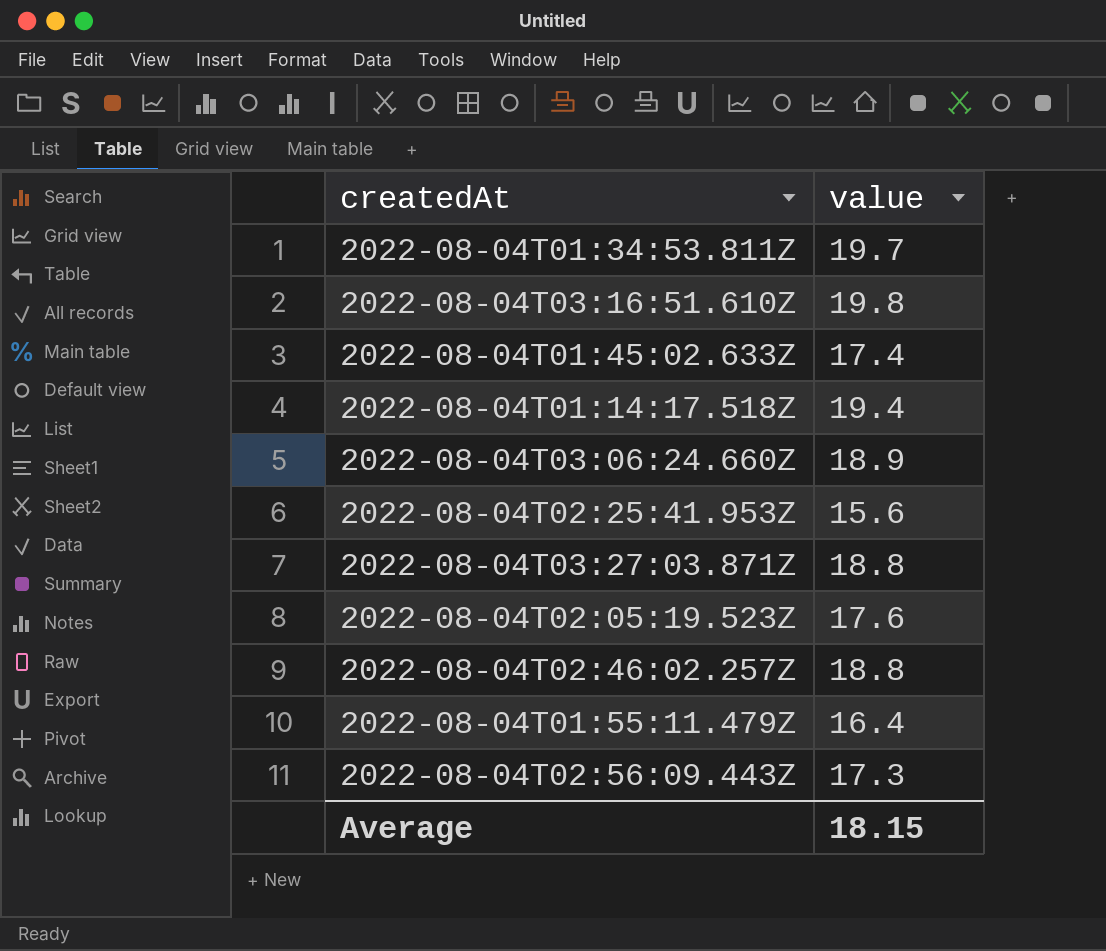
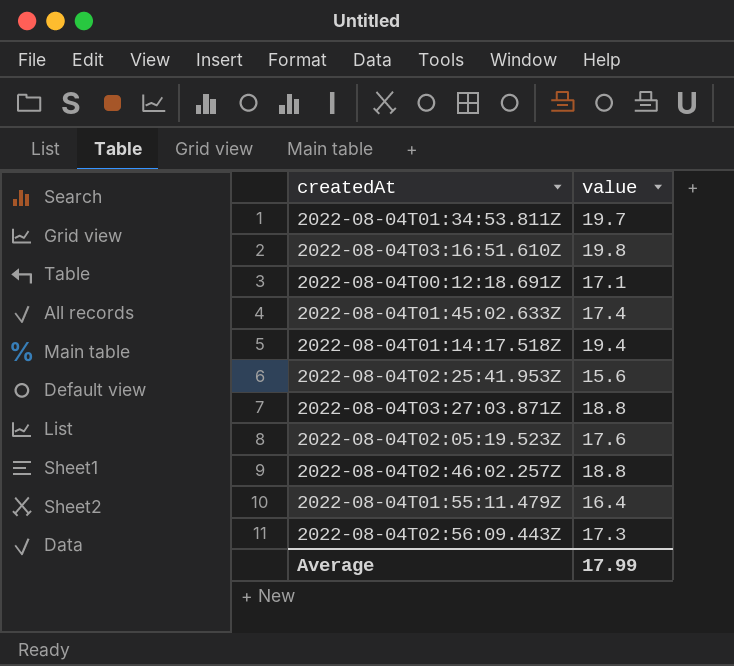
row 2022-08-04T03:06:24.660Z: 18.9 -> none
row 2022-08-04T00:12:18.691Z: none -> 17.1
Average | value: 18.15 -> 17.99

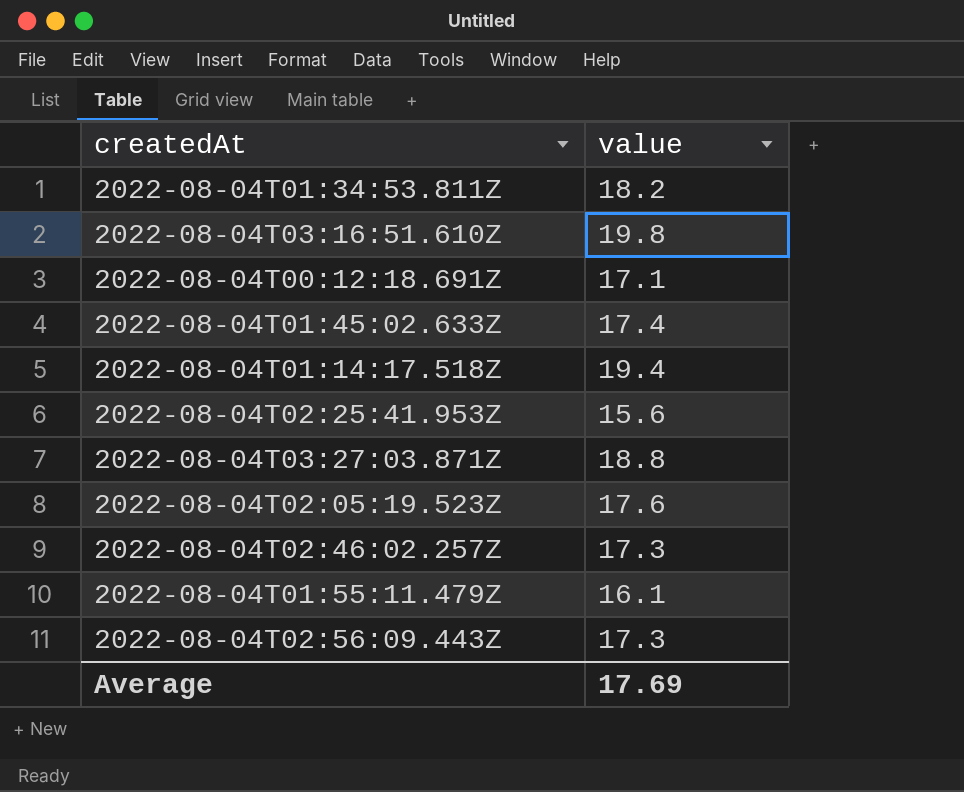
2022-08-04T01:34:53.811Z | value: 19.7 -> 18.2
2022-08-04T02:46:02.257Z | value: 18.8 -> 17.3
2022-08-04T01:55:11.479Z | value: 16.4 -> 16.1
Average | value: 17.99 -> 17.69

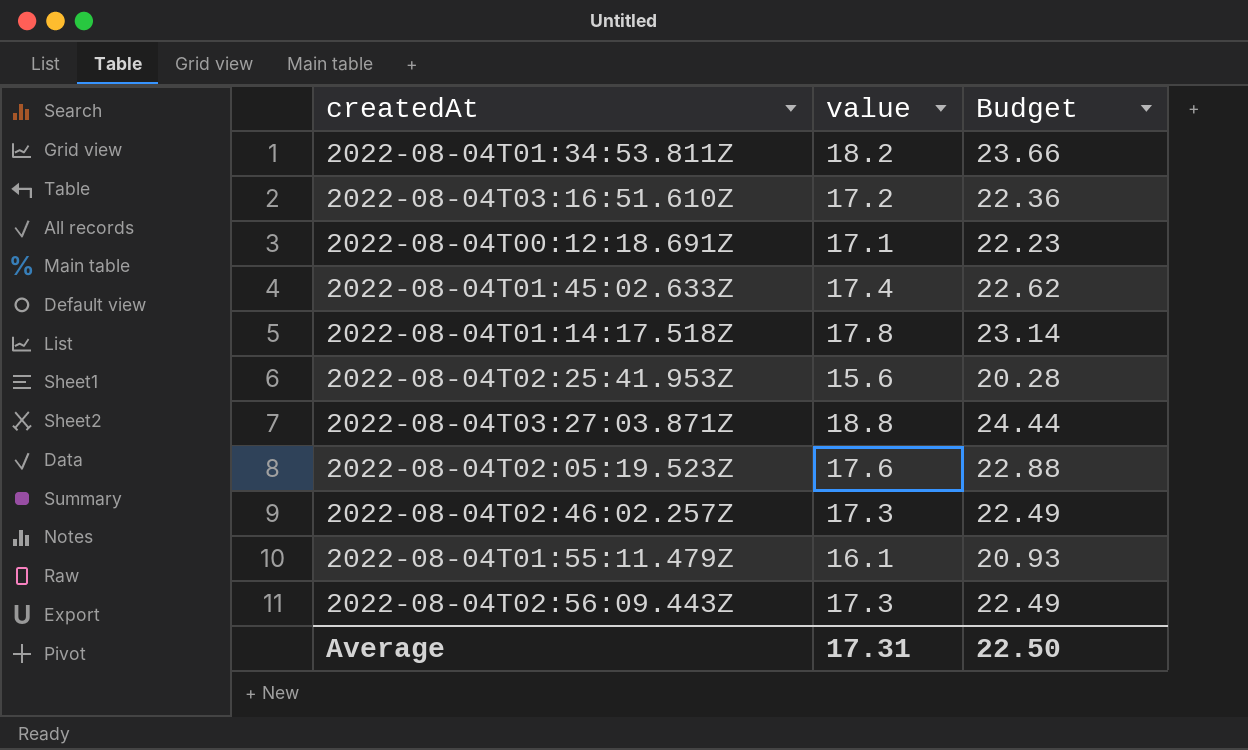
column Budget | formula: none -> [value] * 1.3
2022-08-04T03:16:51.610Z | value: 19.8 -> 17.2
2022-08-04T01:14:17.518Z | value: 19.4 -> 17.8
Average | value: 17.69 -> 17.31

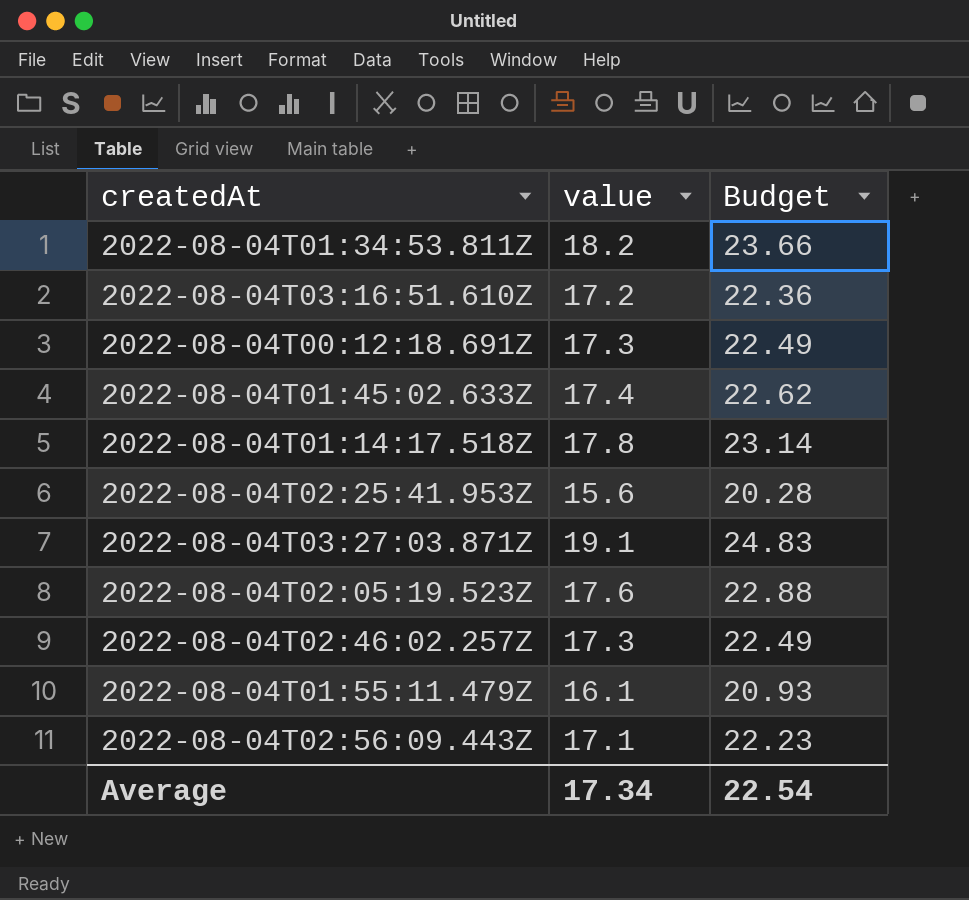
2022-08-04T00:12:18.691Z | value: 17.1 -> 17.3
2022-08-04T00:12:18.691Z | Budget: 22.23 -> 22.49
2022-08-04T03:27:03.871Z | value: 18.8 -> 19.1
2022-08-04T03:27:03.871Z | Budget: 24.44 -> 24.83
2022-08-04T02:56:09.443Z | value: 17.3 -> 17.1
2022-08-04T02:56:09.443Z | Budget: 22.49 -> 22.23
Average | value: 17.31 -> 17.34
Average | Budget: 22.50 -> 22.54

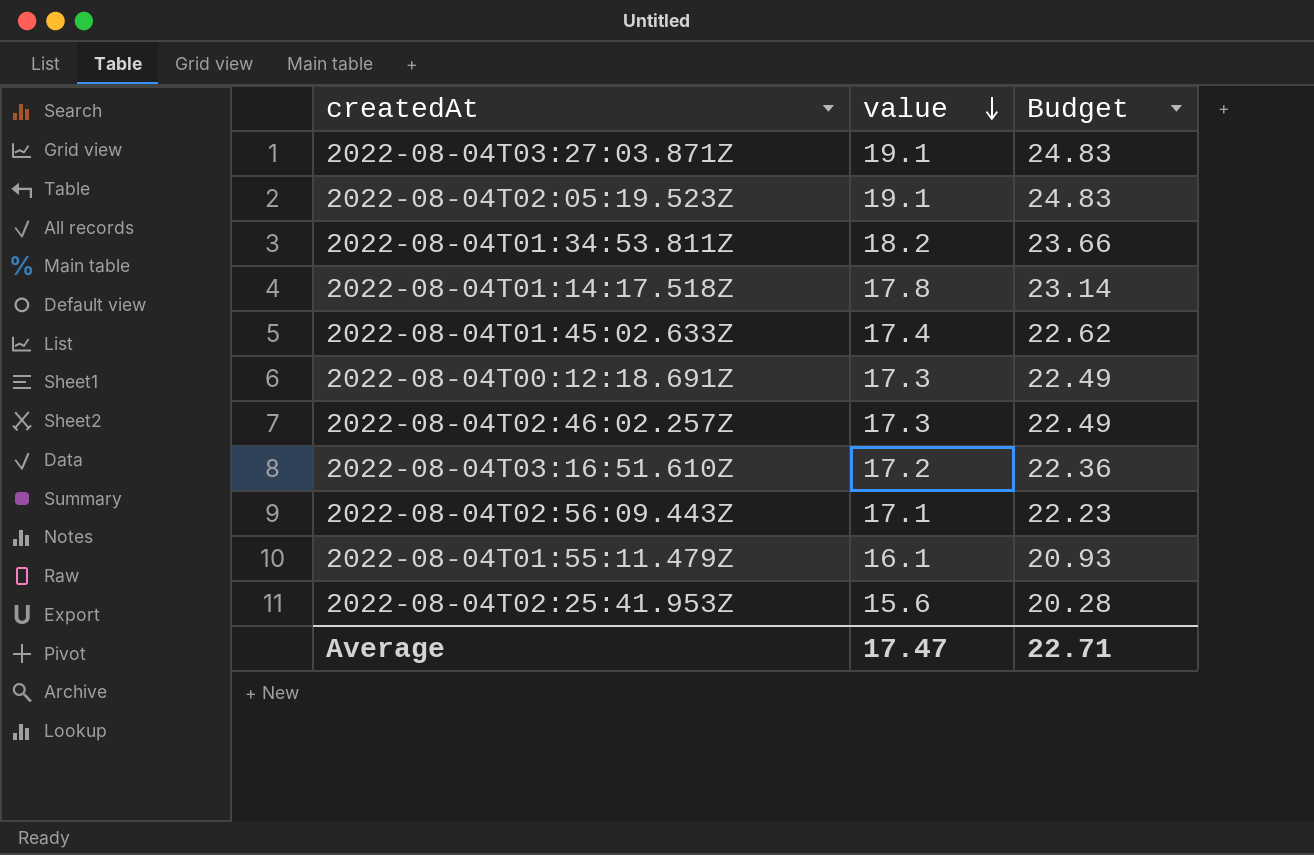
row order: none -> value descending
2022-08-04T02:05:19.523Z | value: 17.6 -> 19.1
2022-08-04T02:05:19.523Z | Budget: 22.88 -> 24.83
Average | value: 17.34 -> 17.47
Average | Budget: 22.54 -> 22.71

